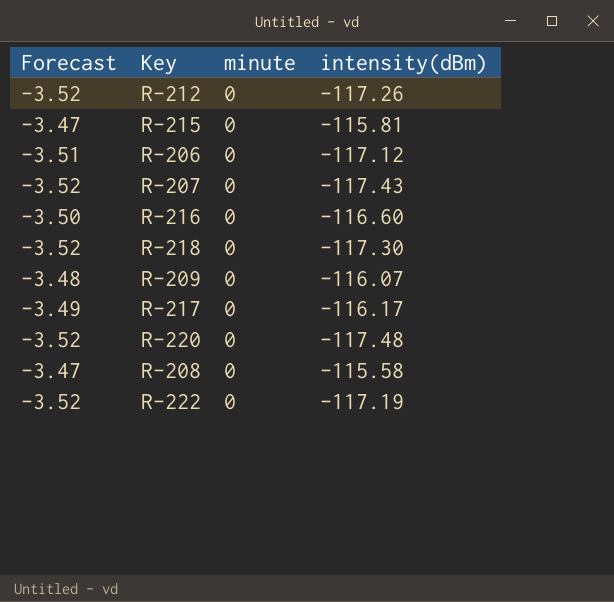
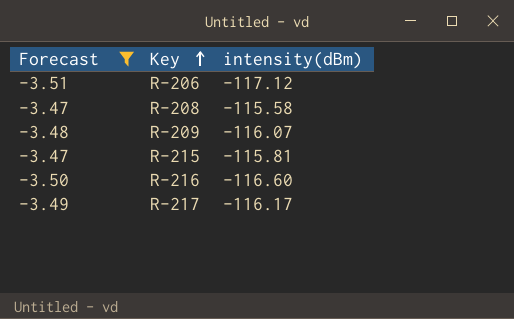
filter: none -> Forecast != -3.52
row order: none -> Key ascending
column minute | position: 3 -> none

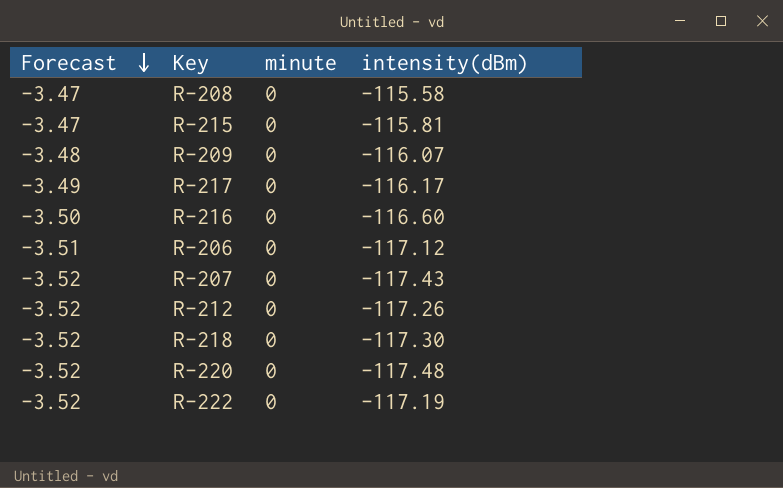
filter: Forecast != -3.52 -> none
row order: Key ascending -> Forecast descending
column minute | position: none -> 3

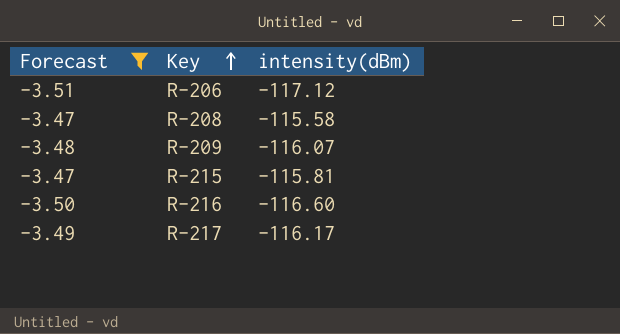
filter: none -> Forecast != -3.52
row order: Forecast descending -> Key ascending
column minute | position: 3 -> none

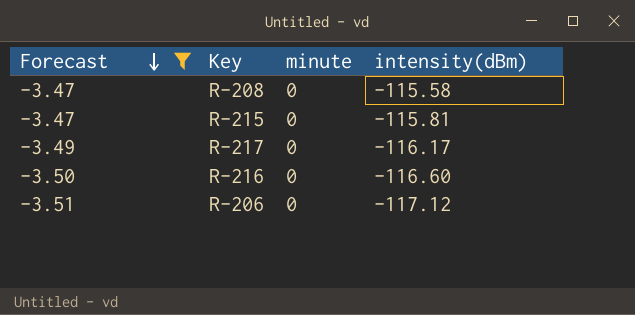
row order: Key ascending -> Forecast descending
column minute | position: none -> 3
row R-209: -3.48 | -116.07 -> none

